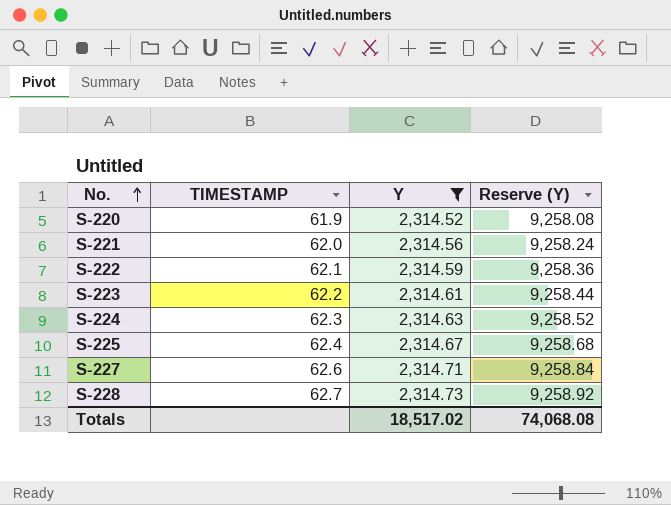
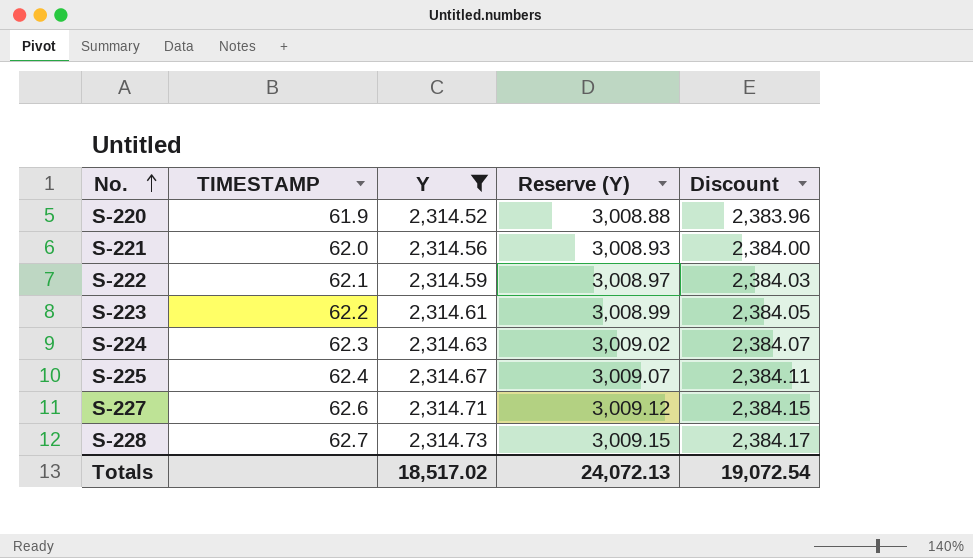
column Reserve (Y) | formula: [Y] * 4 -> [Y] * 1.3
column Discount | formula: none -> [Y] * 1.03
Totals | Reserve (Y): 74,068.08 -> 24,072.13

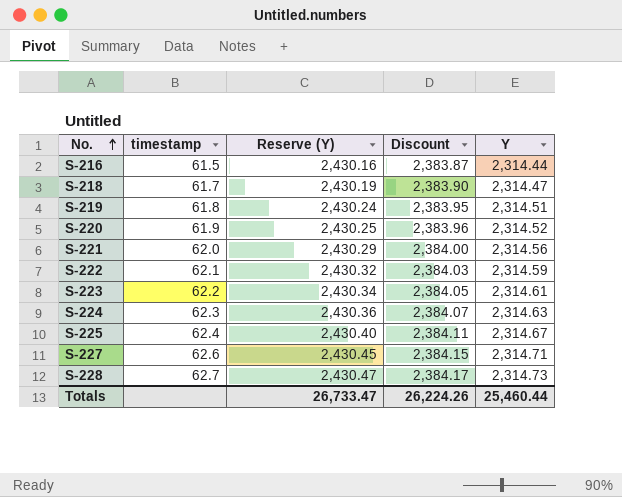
filter: Y >= 2,314.52 -> none
column name: TIMESTAMP -> timestamp
column Reserve (Y) | formula: [Y] * 1.3 -> [Y] * 1.05
column Y | position: 3 -> 5
Totals | Reserve (Y): 24,072.13 -> 26,733.47
Totals | Discount: 19,072.54 -> 26,224.26
Totals | Y: 18,517.02 -> 25,460.44

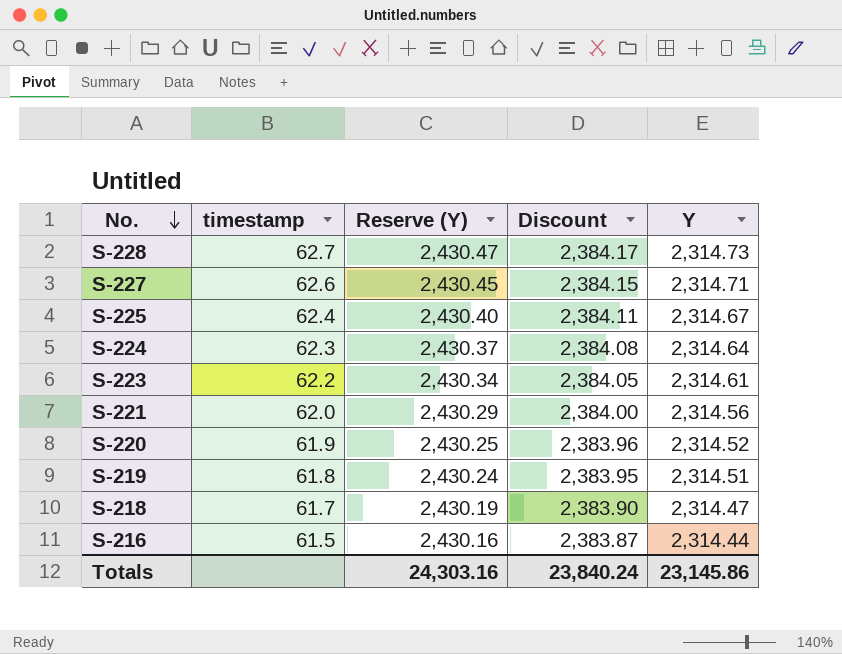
row order: No. ascending -> No. descending
row S-222: 62.1 | 2,430.32 | 2,384.03 | 2,314.59 -> none
S-224 | Reserve (Y): 2,430.36 -> 2,430.37
S-224 | Discount: 2,384.07 -> 2,384.08
S-224 | Y: 2,314.63 -> 2,314.64
Totals | Reserve (Y): 26,733.47 -> 24,303.16
Totals | Discount: 26,224.26 -> 23,840.24
Totals | Y: 25,460.44 -> 23,145.86

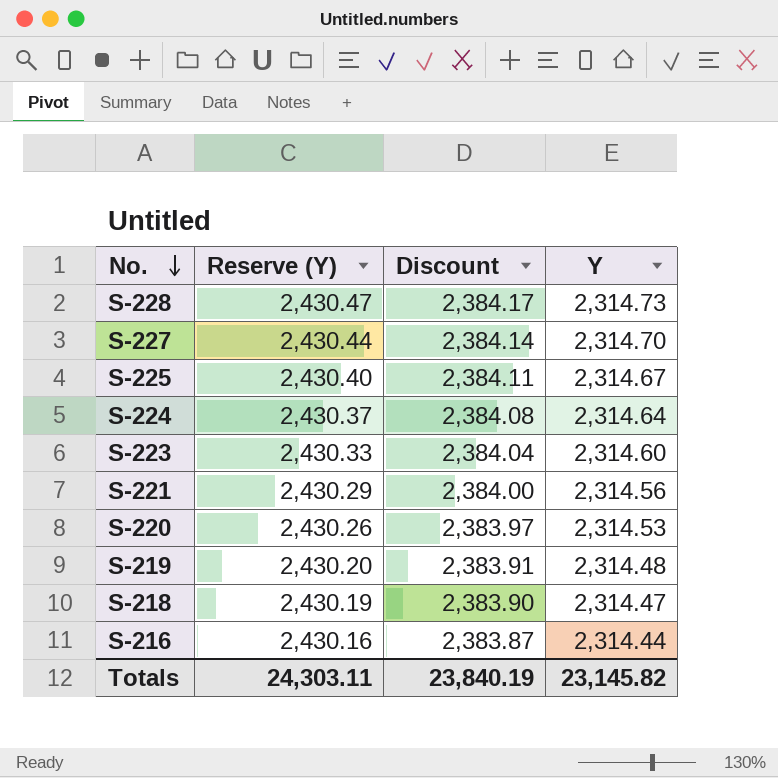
column timestamp | position: 2 -> none
S-227 | Reserve (Y): 2,430.45 -> 2,430.44
S-227 | Discount: 2,384.15 -> 2,384.14
S-227 | Y: 2,314.71 -> 2,314.70
S-223 | Reserve (Y): 2,430.34 -> 2,430.33
S-223 | Discount: 2,384.05 -> 2,384.04
S-223 | Y: 2,314.61 -> 2,314.60
S-220 | Reserve (Y): 2,430.25 -> 2,430.26
S-220 | Discount: 2,383.96 -> 2,383.97
S-220 | Y: 2,314.52 -> 2,314.53
S-219 | Reserve (Y): 2,430.24 -> 2,430.20
S-219 | Discount: 2,383.95 -> 2,383.91
S-219 | Y: 2,314.51 -> 2,314.48
Totals | Reserve (Y): 24,303.16 -> 24,303.11
Totals | Discount: 23,840.24 -> 23,840.19
Totals | Y: 23,145.86 -> 23,145.82

